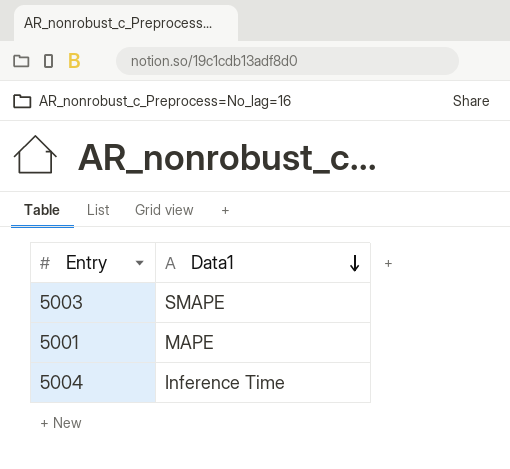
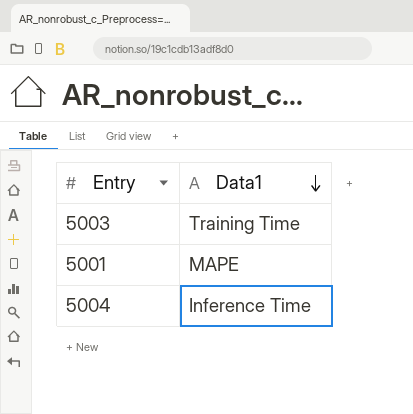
5003 | Data1: SMAPE -> Training Time

